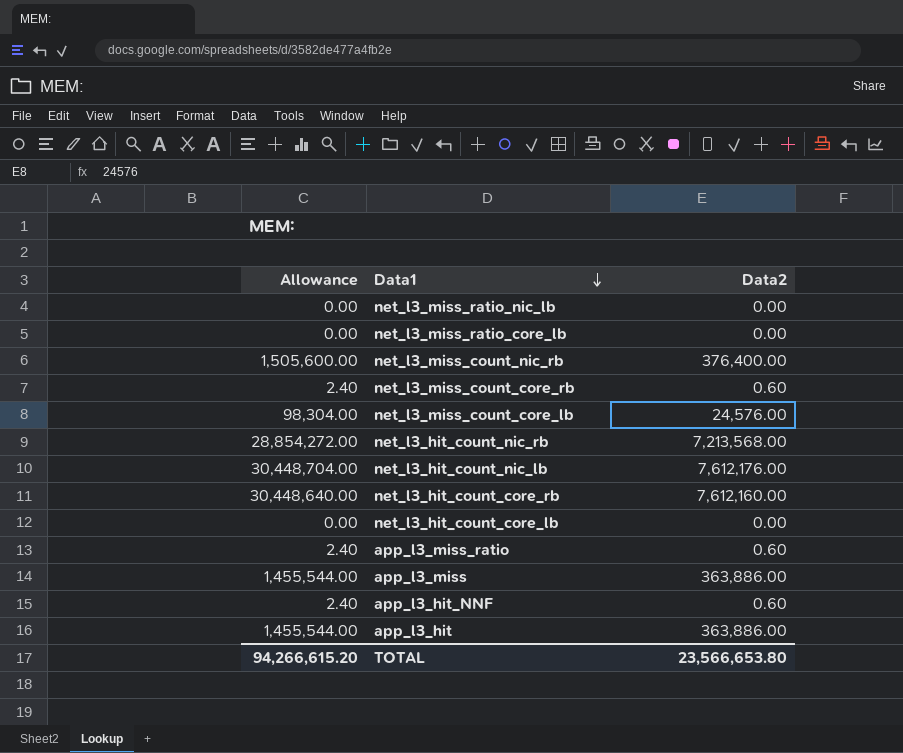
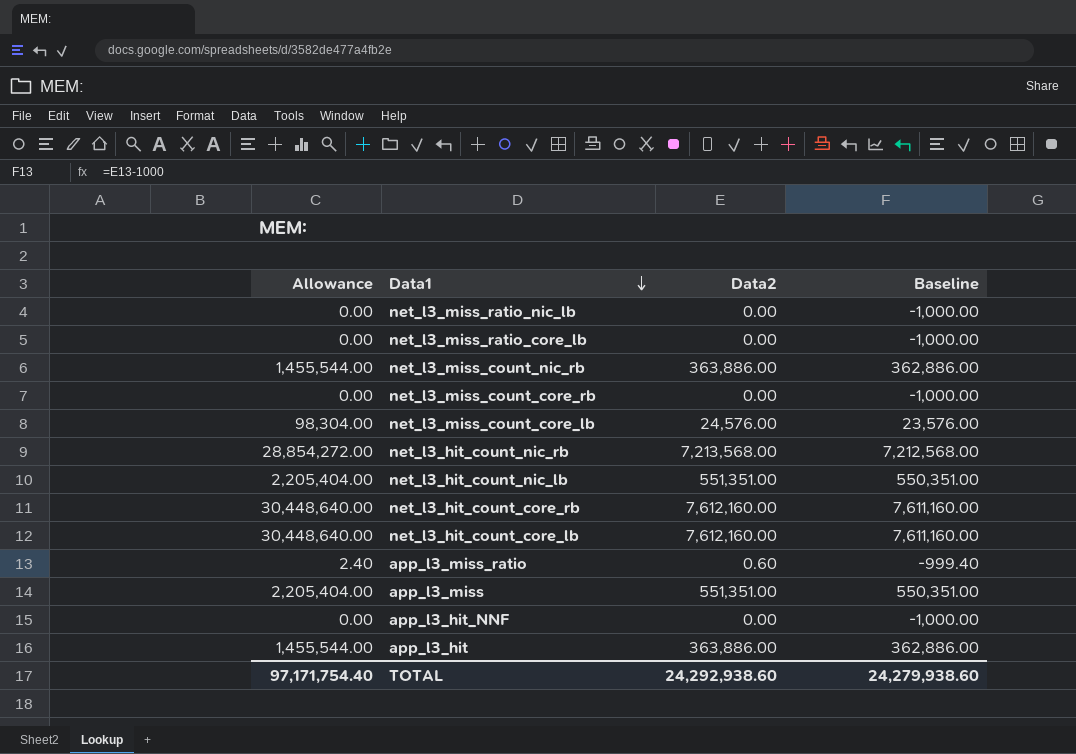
column Baseline | formula: none -> [Data2] - 1000
net_l3_miss_count_nic_rb | Allowance: 1,505,600.00 -> 1,455,544.00
net_l3_miss_count_nic_rb | Data2: 376,400.00 -> 363,886.00
net_l3_miss_count_core_rb | Allowance: 2.40 -> 0.00
net_l3_miss_count_core_rb | Data2: 0.60 -> 0.00
net_l3_hit_count_nic_lb | Allowance: 30,448,704.00 -> 2,205,404.00
net_l3_hit_count_nic_lb | Data2: 7,612,176.00 -> 551,351.00
net_l3_hit_count_core_lb | Allowance: 0.00 -> 30,448,640.00
net_l3_hit_count_core_lb | Data2: 0.00 -> 7,612,160.00
app_l3_miss | Allowance: 1,455,544.00 -> 2,205,404.00
app_l3_miss | Data2: 363,886.00 -> 551,351.00
app_l3_hit_NNF | Allowance: 2.40 -> 0.00
app_l3_hit_NNF | Data2: 0.60 -> 0.00
TOTAL | Allowance: 94,266,615.20 -> 97,171,754.40
TOTAL | Data2: 23,566,653.80 -> 24,292,938.60

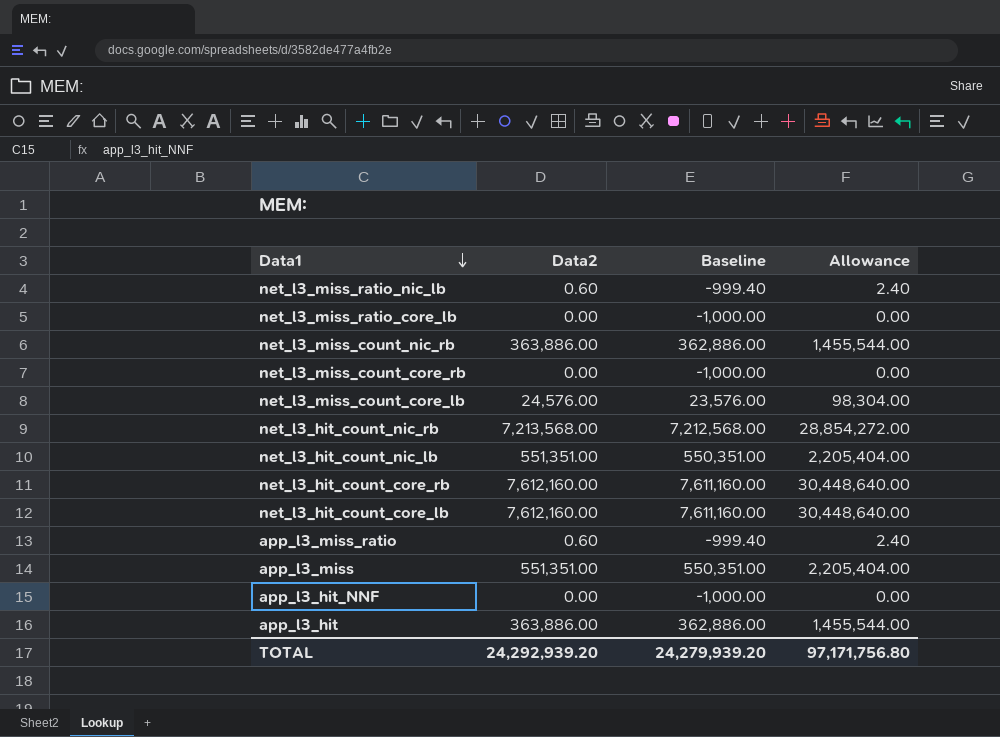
column Allowance | position: 1 -> 4
net_l3_miss_ratio_nic_lb | Data2: 0.00 -> 0.60
net_l3_miss_ratio_nic_lb | Baseline: -1,000.00 -> -999.40
net_l3_miss_ratio_nic_lb | Allowance: 0.00 -> 2.40
TOTAL | Data2: 24,292,938.60 -> 24,292,939.20
TOTAL | Baseline: 24,279,938.60 -> 24,279,939.20
TOTAL | Allowance: 97,171,754.40 -> 97,171,756.80

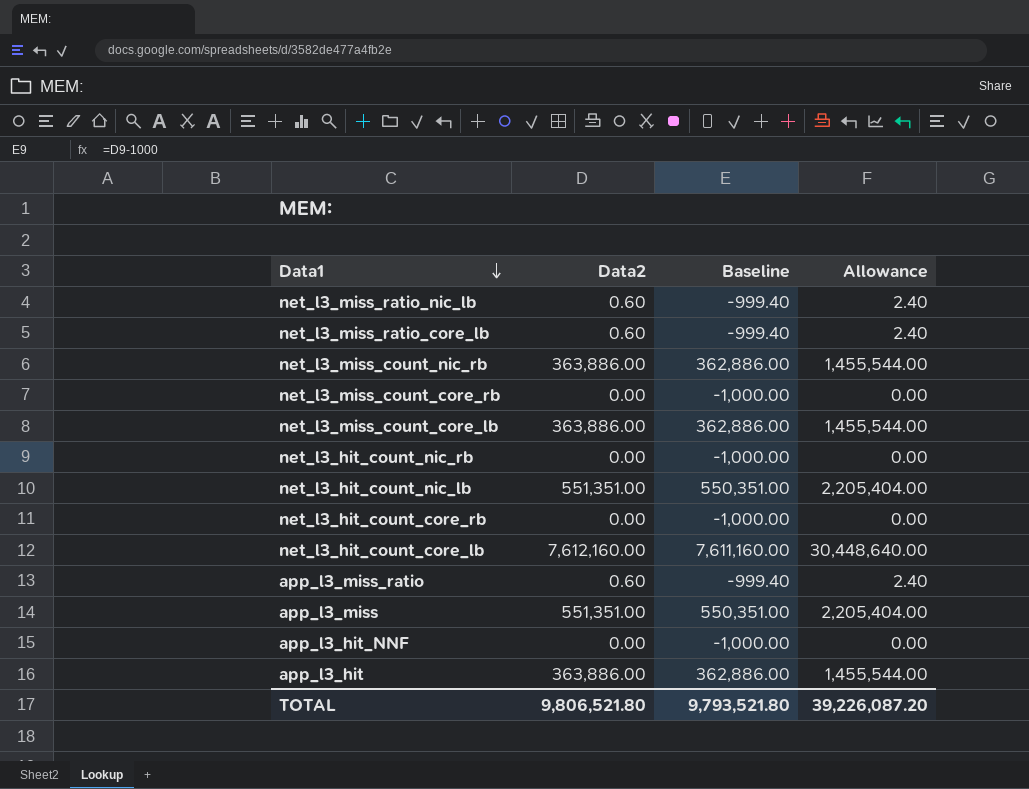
net_l3_miss_ratio_core_lb | Data2: 0.00 -> 0.60
net_l3_miss_ratio_core_lb | Baseline: -1,000.00 -> -999.40
net_l3_miss_ratio_core_lb | Allowance: 0.00 -> 2.40
net_l3_miss_count_core_lb | Data2: 24,576.00 -> 363,886.00
net_l3_miss_count_core_lb | Baseline: 23,576.00 -> 362,886.00
net_l3_miss_count_core_lb | Allowance: 98,304.00 -> 1,455,544.00
net_l3_hit_count_nic_rb | Data2: 7,213,568.00 -> 0.00
net_l3_hit_count_nic_rb | Baseline: 7,212,568.00 -> -1,000.00
net_l3_hit_count_nic_rb | Allowance: 28,854,272.00 -> 0.00
net_l3_hit_count_core_rb | Data2: 7,612,160.00 -> 0.00
net_l3_hit_count_core_rb | Baseline: 7,611,160.00 -> -1,000.00
net_l3_hit_count_core_rb | Allowance: 30,448,640.00 -> 0.00
TOTAL | Data2: 24,292,939.20 -> 9,806,521.80
TOTAL | Baseline: 24,279,939.20 -> 9,793,521.80
TOTAL | Allowance: 97,171,756.80 -> 39,226,087.20

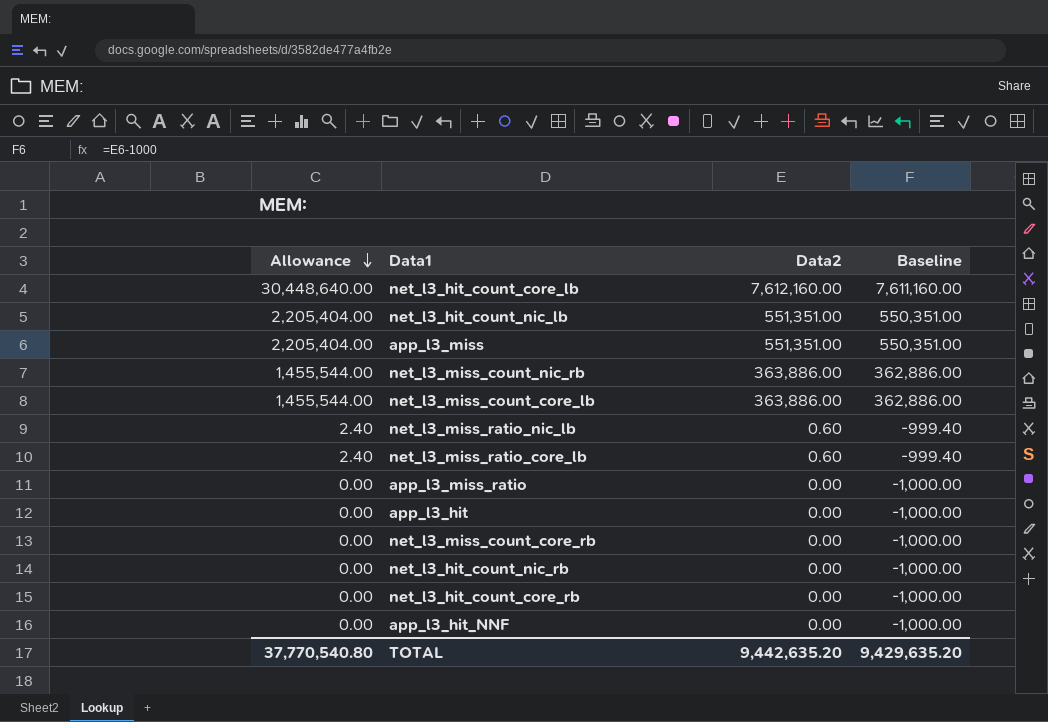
row order: Data1 descending -> Allowance descending
column Allowance | position: 4 -> 1
app_l3_miss_ratio | Allowance: 2.40 -> 0.00
app_l3_miss_ratio | Data2: 0.60 -> 0.00
app_l3_miss_ratio | Baseline: -999.40 -> -1,000.00
app_l3_hit | Allowance: 1,455,544.00 -> 0.00
app_l3_hit | Data2: 363,886.00 -> 0.00
app_l3_hit | Baseline: 362,886.00 -> -1,000.00
TOTAL | Allowance: 39,226,087.20 -> 37,770,540.80
TOTAL | Data2: 9,806,521.80 -> 9,442,635.20
TOTAL | Baseline: 9,793,521.80 -> 9,429,635.20

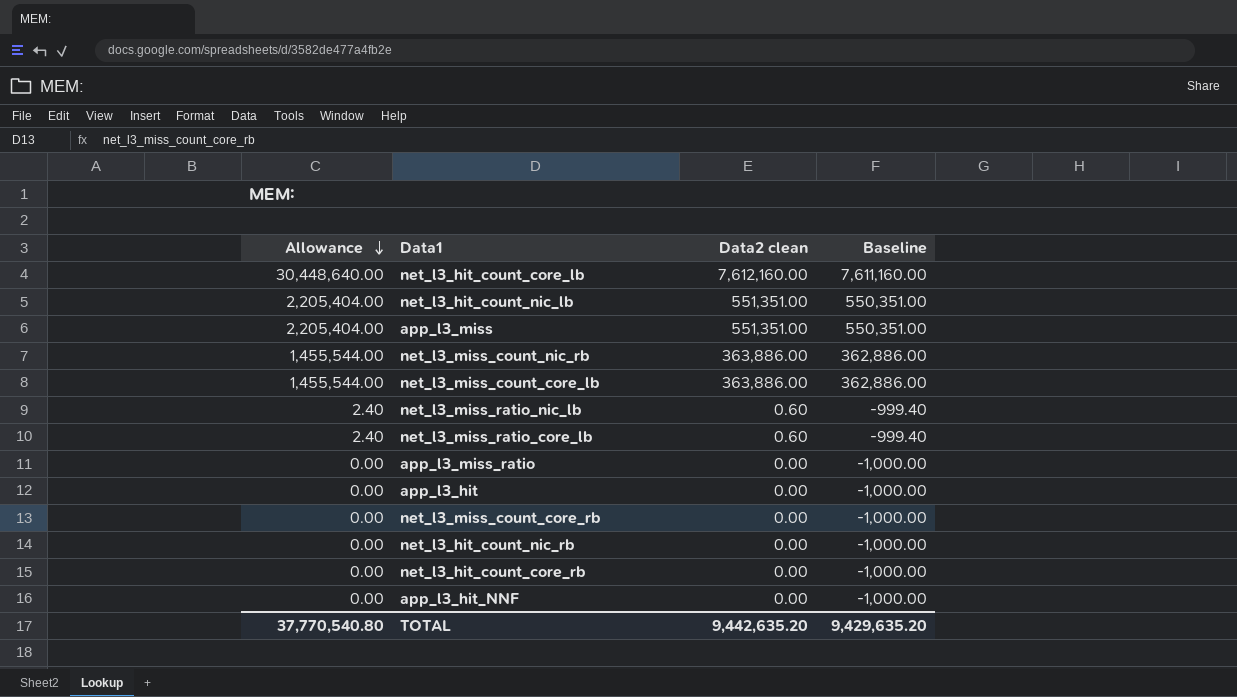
column name: Data2 -> Data2 clean

